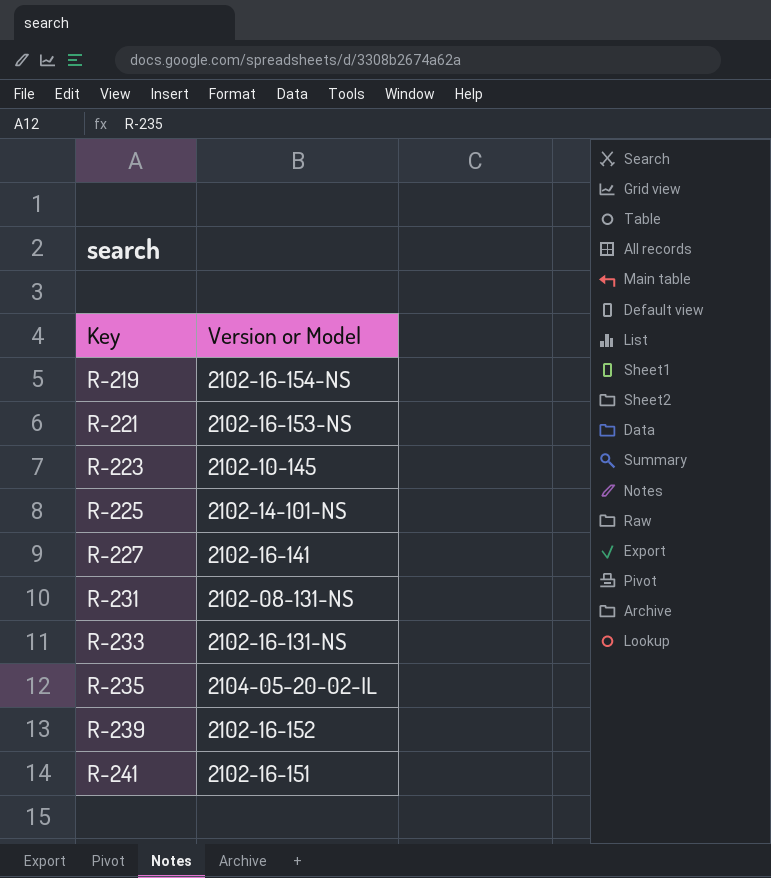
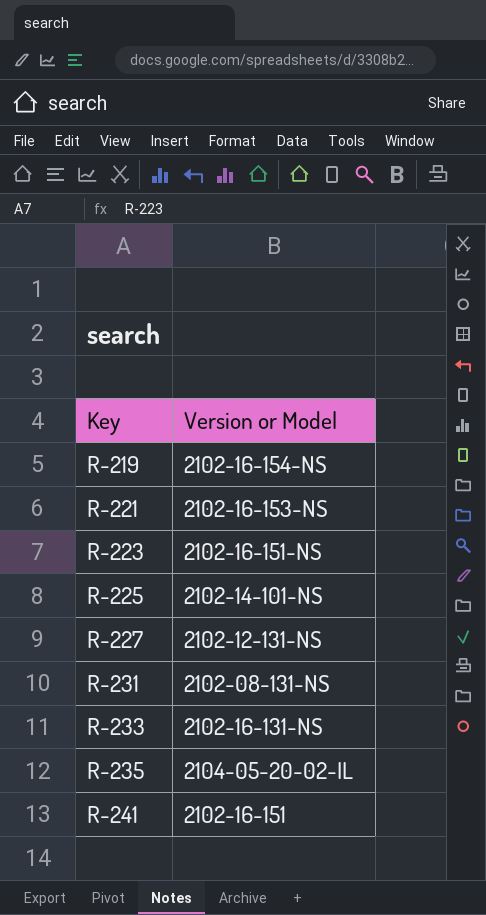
row R-239: 2102-16-152 -> none
R-223 | Version or Model: 2102-10-145 -> 2102-16-151-NS
R-227 | Version or Model: 2102-16-141 -> 2102-12-131-NS

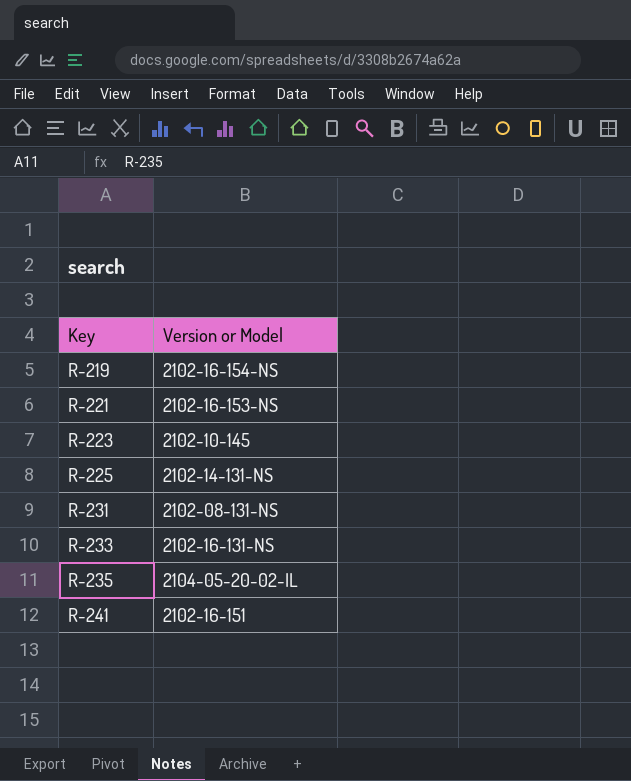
row R-227: 2102-12-131-NS -> none
R-223 | Version or Model: 2102-16-151-NS -> 2102-10-145
R-225 | Version or Model: 2102-14-101-NS -> 2102-14-131-NS

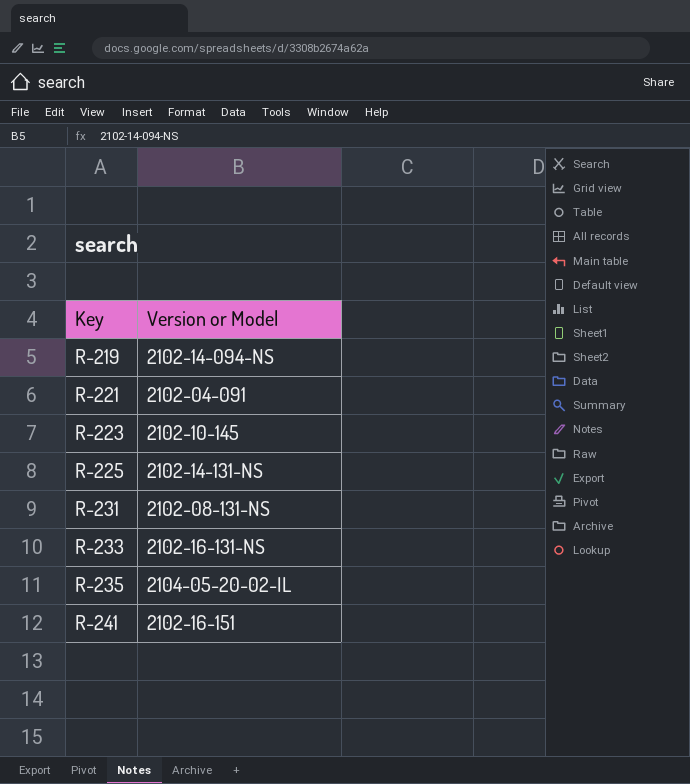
R-219 | Version or Model: 2102-16-154-NS -> 2102-14-094-NS
R-221 | Version or Model: 2102-16-153-NS -> 2102-04-091

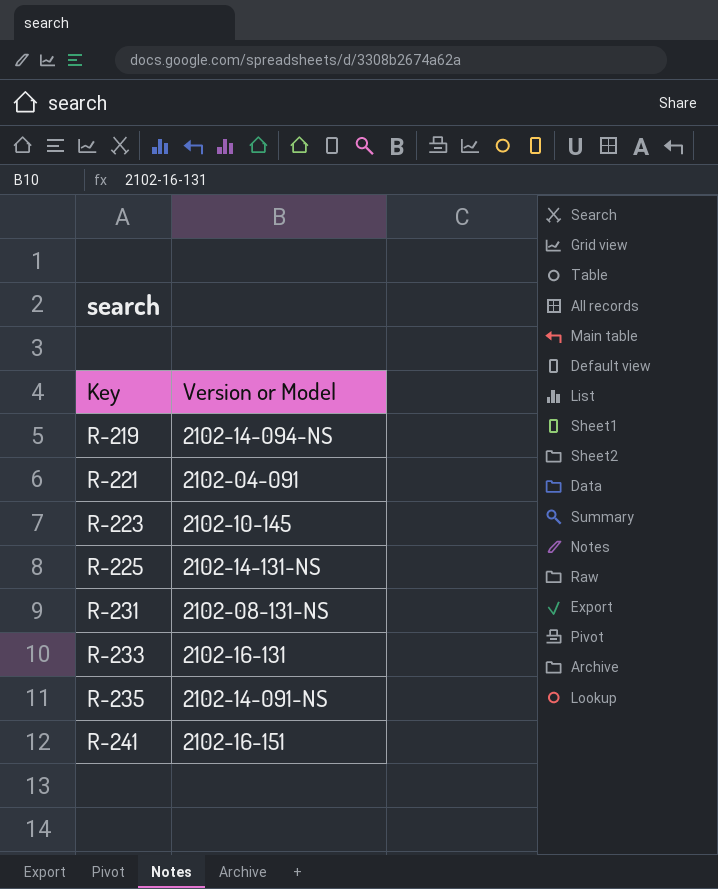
R-233 | Version or Model: 2102-16-131-NS -> 2102-16-131
R-235 | Version or Model: 2104-05-20-02-IL -> 2102-14-091-NS

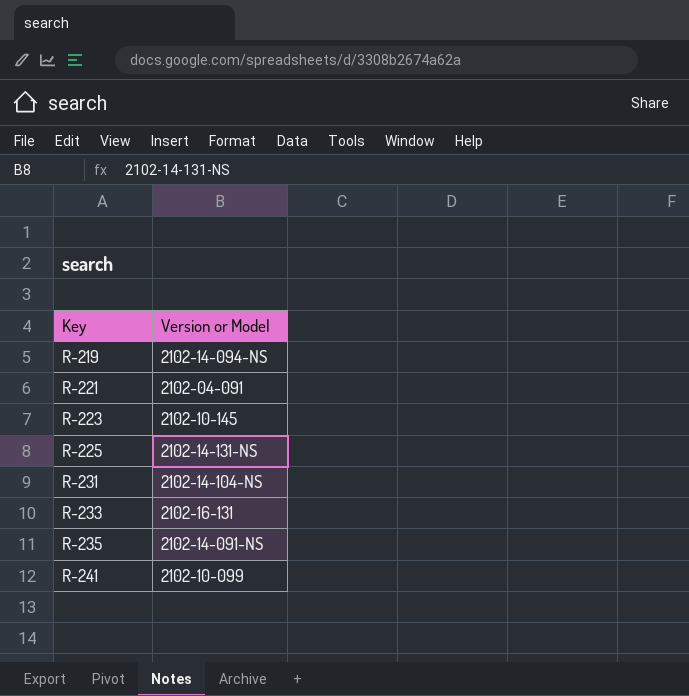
R-231 | Version or Model: 2102-08-131-NS -> 2102-14-104-NS
R-241 | Version or Model: 2102-16-151 -> 2102-10-099

